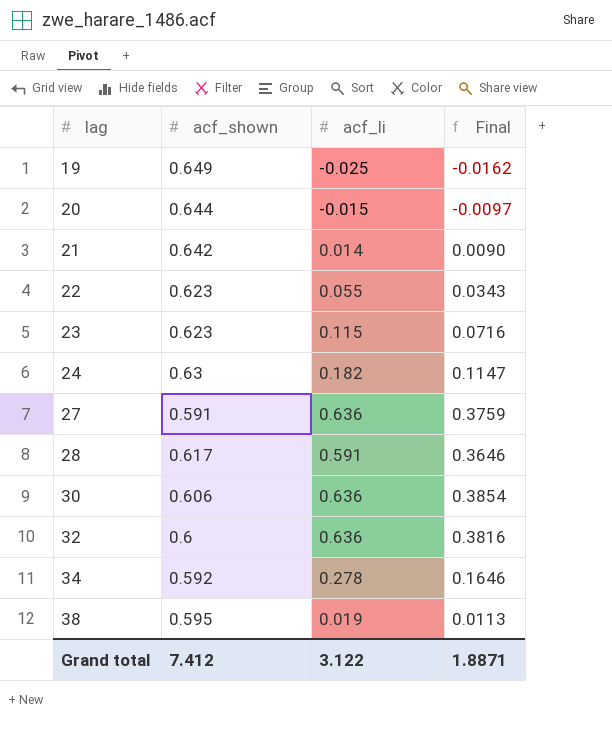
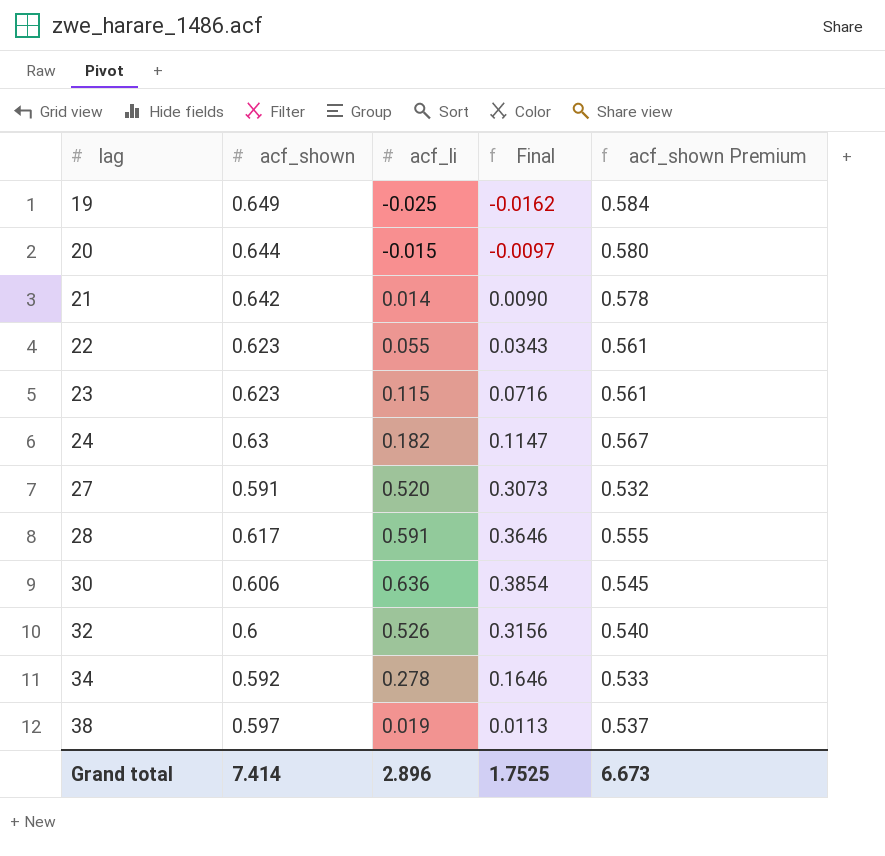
column acf_shown Premium | formula: none -> [acf_shown] * 0.9
27 | acf_li: 0.636 -> 0.520
27 | Final: 0.3759 -> 0.3073
32 | acf_li: 0.636 -> 0.526
32 | Final: 0.3816 -> 0.3156
38 | acf_shown: 0.595 -> 0.597
Grand total | acf_shown: 7.412 -> 7.414
Grand total | acf_li: 3.122 -> 2.896
Grand total | Final: 1.8871 -> 1.7525

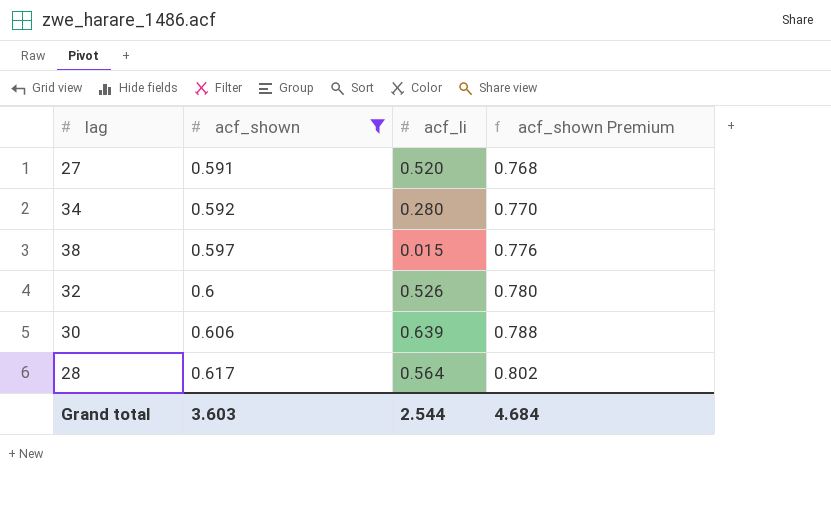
filter: none -> acf_shown <= 0.617
row order: lag ascending -> acf_shown ascending
column Final | formula: [acf_shown] * [acf_li] -> none
column acf_shown Premium | formula: [acf_shown] * 0.9 -> [acf_shown] * 1.3
34 | acf_li: 0.278 -> 0.280
38 | acf_li: 0.019 -> 0.015
30 | acf_li: 0.636 -> 0.639
28 | acf_li: 0.591 -> 0.564
Grand total | acf_shown: 7.414 -> 3.603
Grand total | acf_li: 2.896 -> 2.544
Grand total | acf_shown Premium: 6.673 -> 4.684

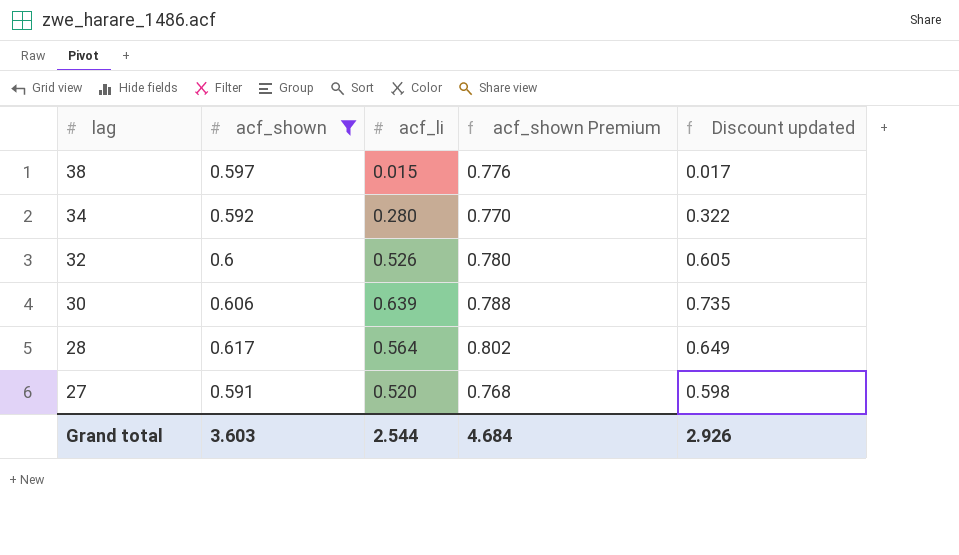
row order: acf_shown ascending -> lag descending
column Discount updated | formula: none -> [acf_li] * 1.15

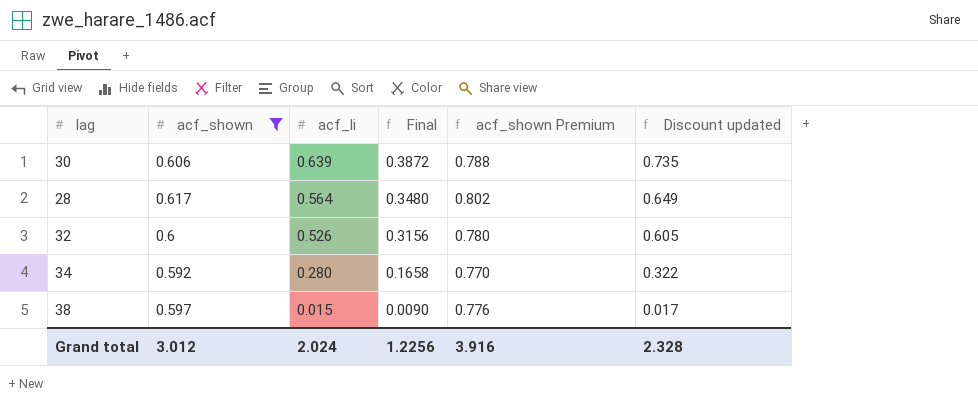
row order: lag descending -> acf_li descending
column Final | formula: none -> [acf_shown] * [acf_li]
row 27: 0.591 | 0.520 | 0.768 | 0.598 -> none
Grand total | acf_shown: 3.603 -> 3.012
Grand total | acf_li: 2.544 -> 2.024
Grand total | acf_shown Premium: 4.684 -> 3.916
Grand total | Discount updated: 2.926 -> 2.328

